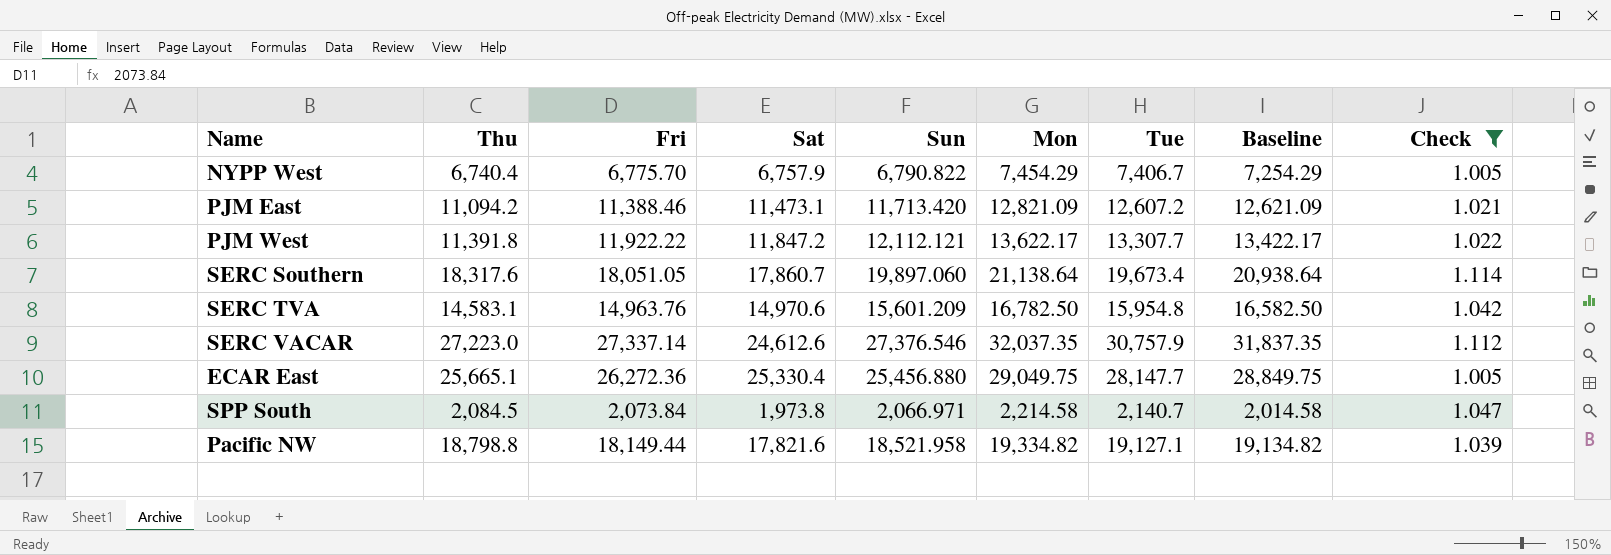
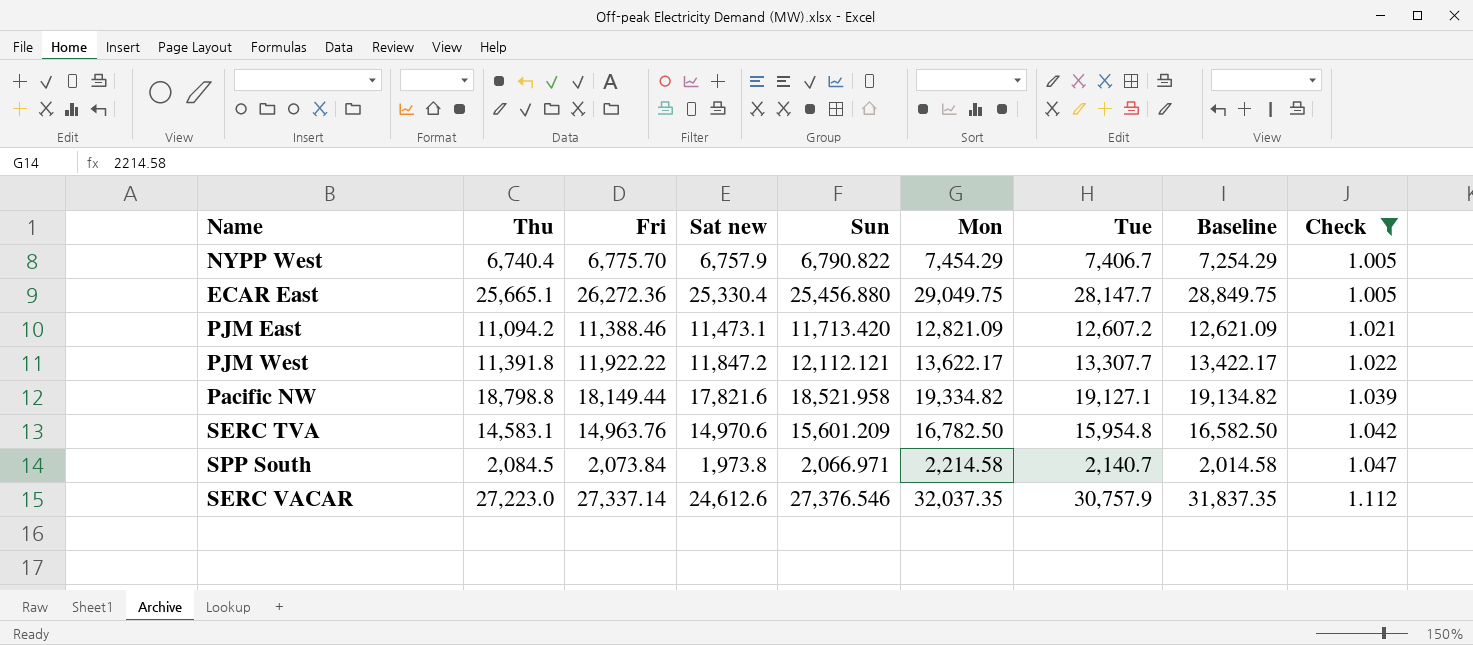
row order: none -> Check ascending
column name: Sat -> Sat new
row SERC Southern: 18,317.6 | 18,051.05 | 17,860.7 | 19,897.060 | 21,138.64 | 19,673.4 | 20,938.64 | 1.114 -> none

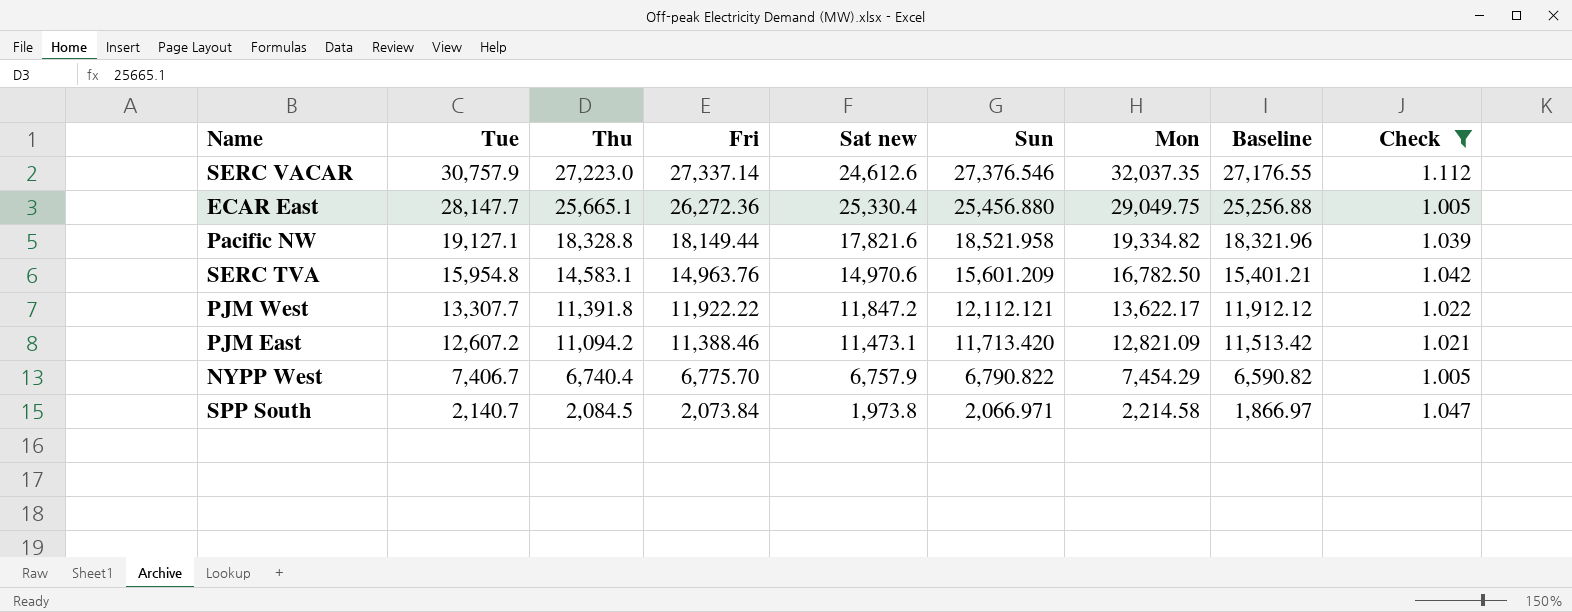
row order: Check ascending -> Tue descending
column Tue | position: 7 -> 2
column Baseline | formula: [Mon] - 200 -> [Sun] - 200
Pacific NW | Thu: 18,798.8 -> 18,328.8

